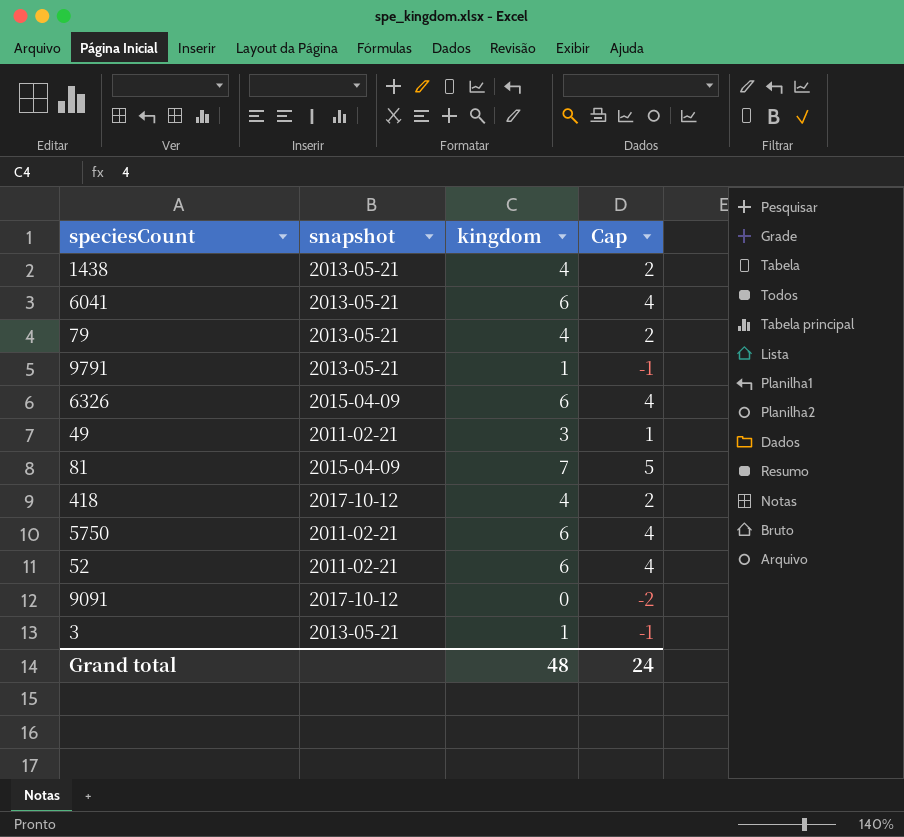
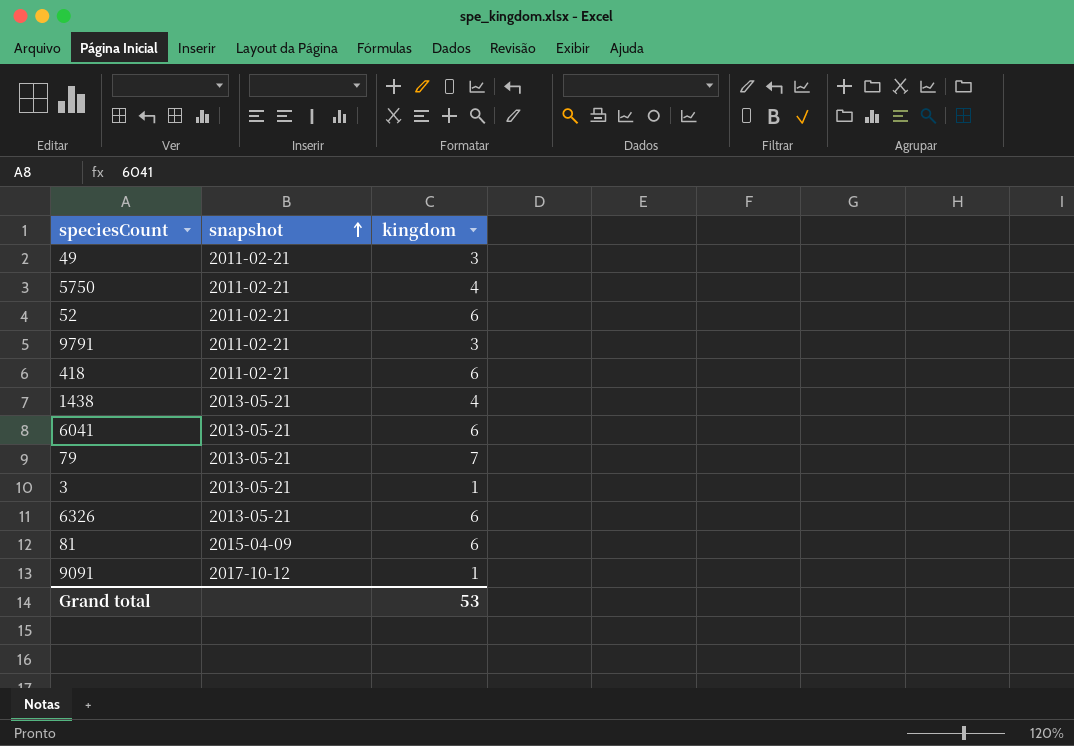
row order: none -> snapshot ascending
column Cap | formula: [kingdom] - 2 -> none
5750 | kingdom: 6 -> 4
9791 | snapshot: 2013-05-21 -> 2011-02-21
9791 | kingdom: 1 -> 3
418 | snapshot: 2017-10-12 -> 2011-02-21
418 | kingdom: 4 -> 6
79 | kingdom: 4 -> 7
6326 | snapshot: 2015-04-09 -> 2013-05-21
81 | kingdom: 7 -> 6
9091 | kingdom: 0 -> 1
Grand total | kingdom: 48 -> 53

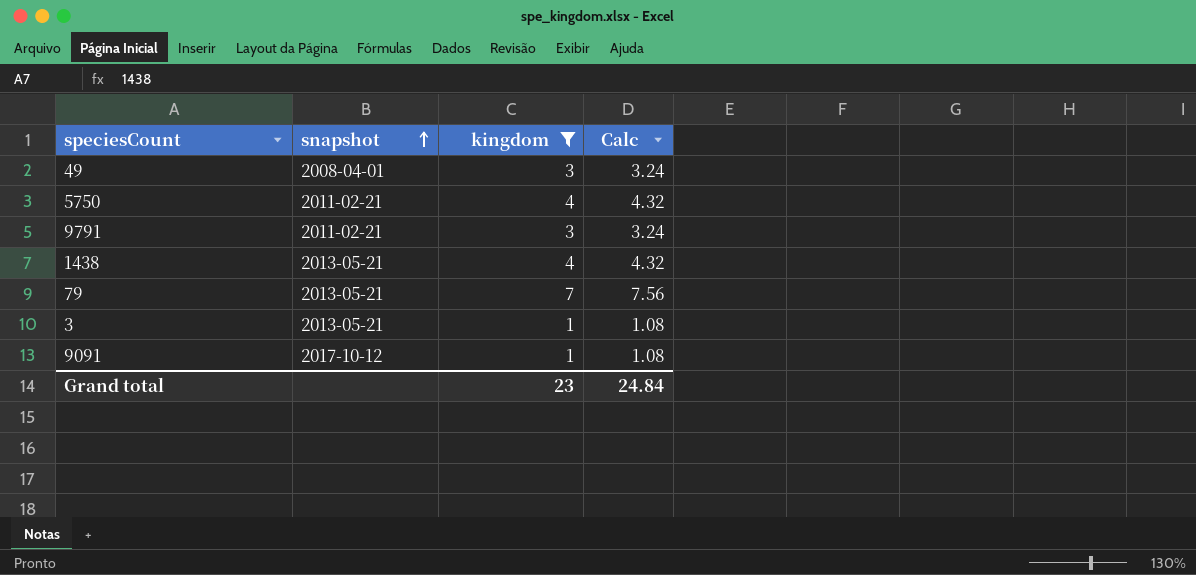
filter: none -> kingdom != 6
column Calc | formula: none -> [kingdom] * 1.08
49 | snapshot: 2011-02-21 -> 2008-04-01
Grand total | kingdom: 53 -> 23

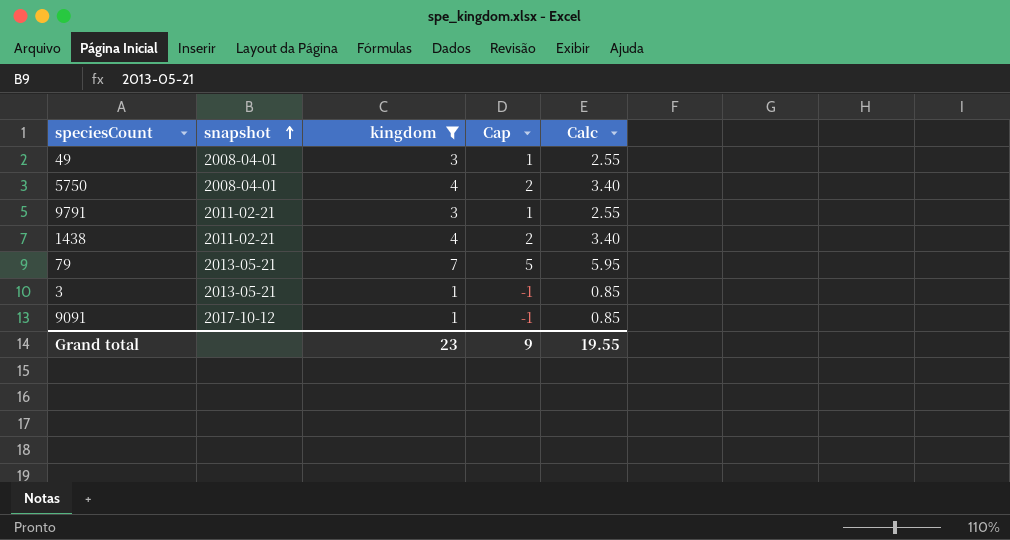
column Cap | formula: none -> [kingdom] - 2
column Calc | formula: [kingdom] * 1.08 -> [kingdom] * 0.85
5750 | snapshot: 2011-02-21 -> 2008-04-01
1438 | snapshot: 2013-05-21 -> 2011-02-21
Grand total | Calc: 24.84 -> 19.55

